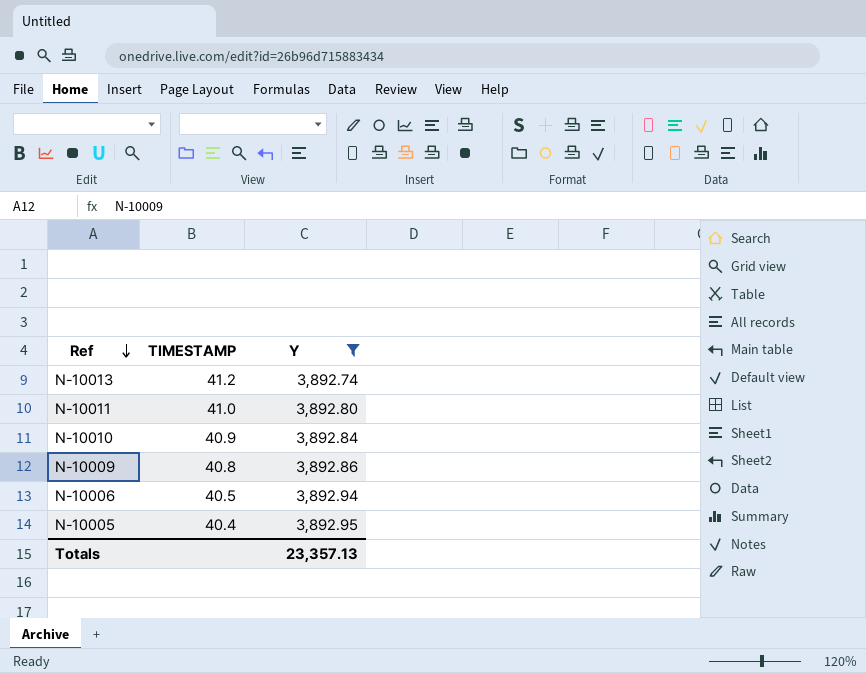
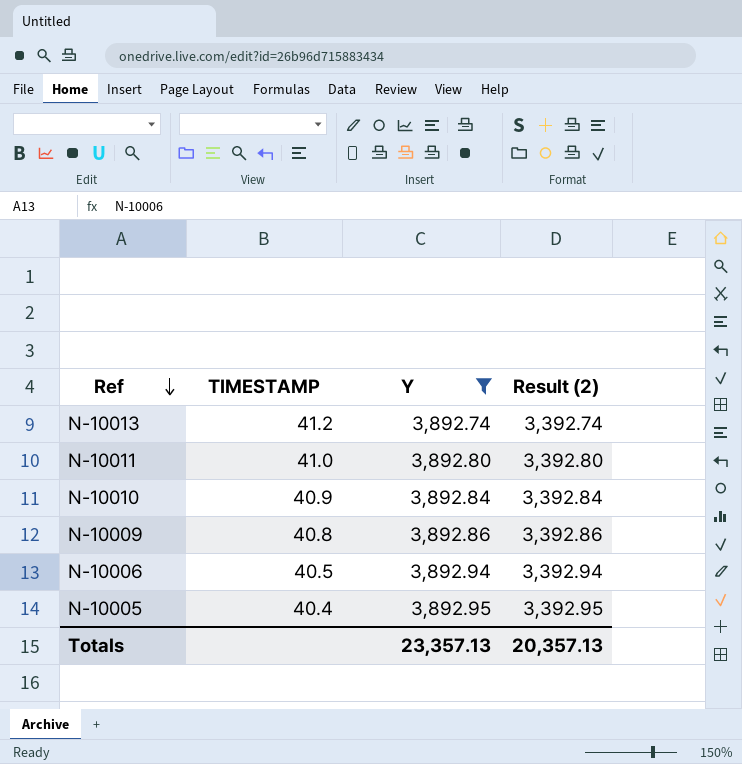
column Result (2) | formula: none -> [Y] - 500

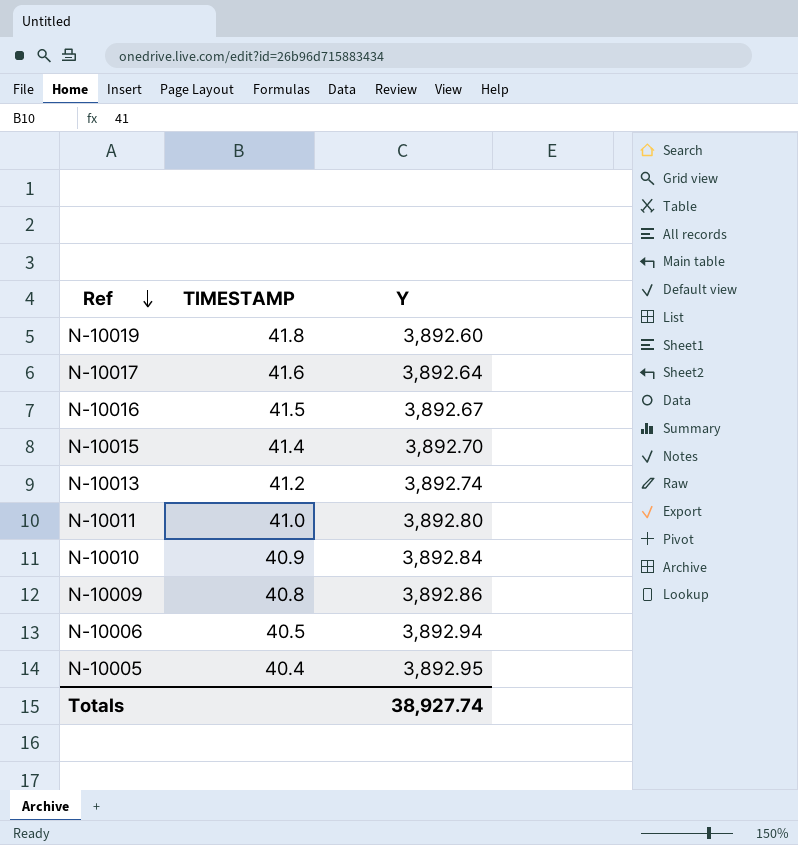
filter: Y >= 3,892.74 -> none
column Result (2) | formula: [Y] - 500 -> none
Totals | Y: 23,357.13 -> 38,927.74

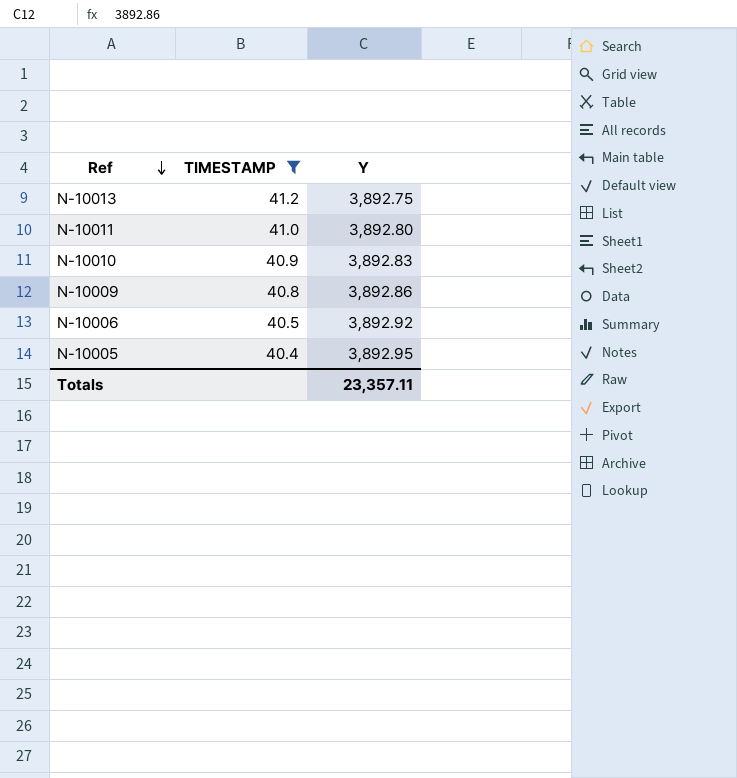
filter: none -> TIMESTAMP <= 41.2
N-10013 | Y: 3,892.74 -> 3,892.75
N-10010 | Y: 3,892.84 -> 3,892.83
N-10006 | Y: 3,892.94 -> 3,892.92
Totals | Y: 38,927.74 -> 23,357.11

